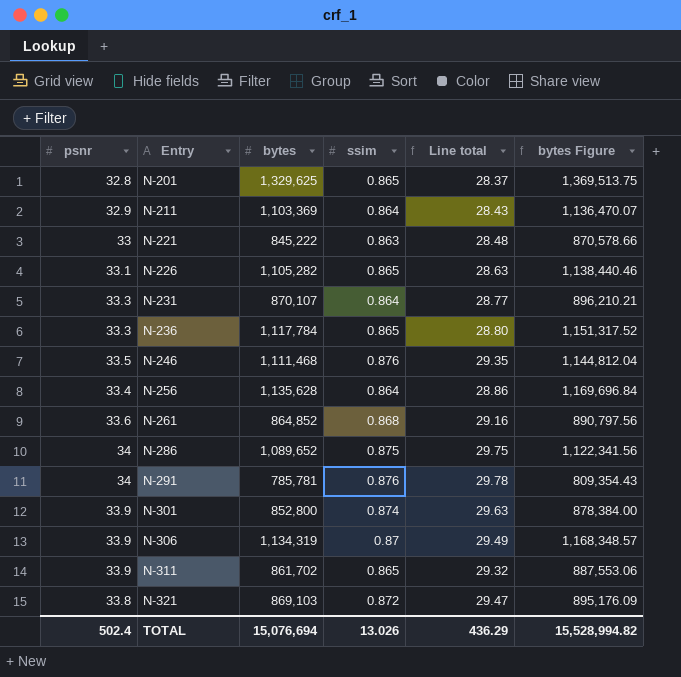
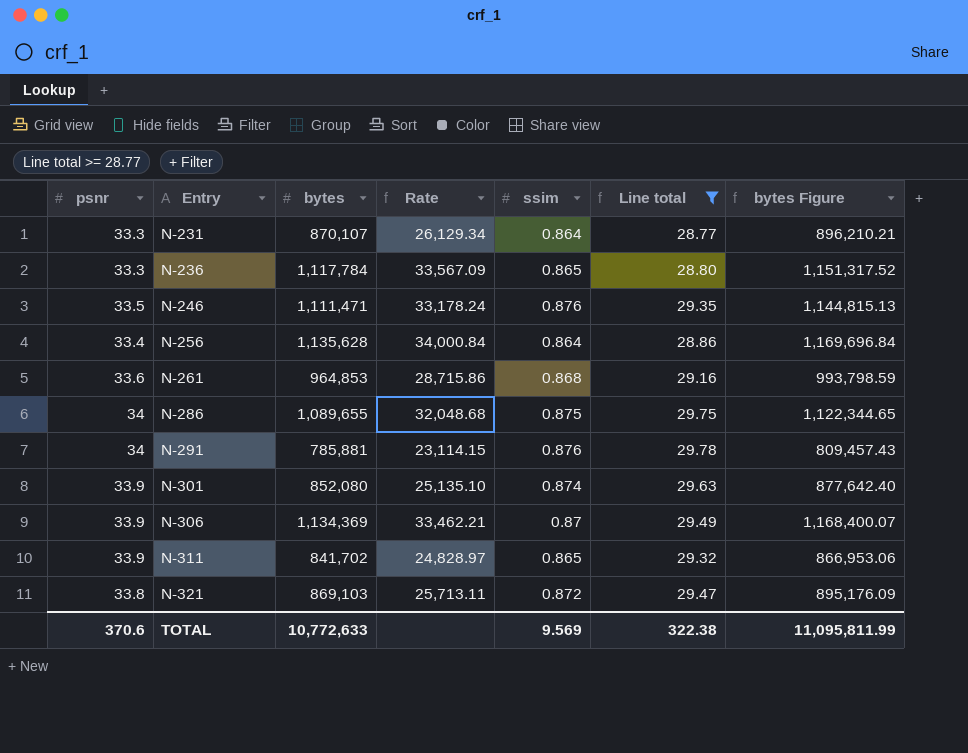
filter: none -> Line total >= 28.77
column Rate | formula: none -> [bytes] / [psnr]
N-246 | bytes: 1,111,468 -> 1,111,471
N-246 | bytes Figure: 1,144,812.04 -> 1,144,815.13
N-261 | bytes: 864,852 -> 964,853
N-261 | bytes Figure: 890,797.56 -> 993,798.59
N-286 | bytes: 1,089,652 -> 1,089,655
N-286 | bytes Figure: 1,122,341.56 -> 1,122,344.65
N-291 | bytes: 785,781 -> 785,881
N-291 | bytes Figure: 809,354.43 -> 809,457.43
N-301 | bytes: 852,800 -> 852,080
N-301 | bytes Figure: 878,384.00 -> 877,642.40
N-306 | bytes: 1,134,319 -> 1,134,369
N-306 | bytes Figure: 1,168,348.57 -> 1,168,400.07
N-311 | bytes: 861,702 -> 841,702
N-311 | bytes Figure: 887,553.06 -> 866,953.06
TOTAL | psnr: 502.4 -> 370.6
TOTAL | bytes: 15,076,694 -> 10,772,633
TOTAL | ssim: 13.026 -> 9.569
TOTAL | Line total: 436.29 -> 322.38
TOTAL | bytes Figure: 15,528,994.82 -> 11,095,811.99

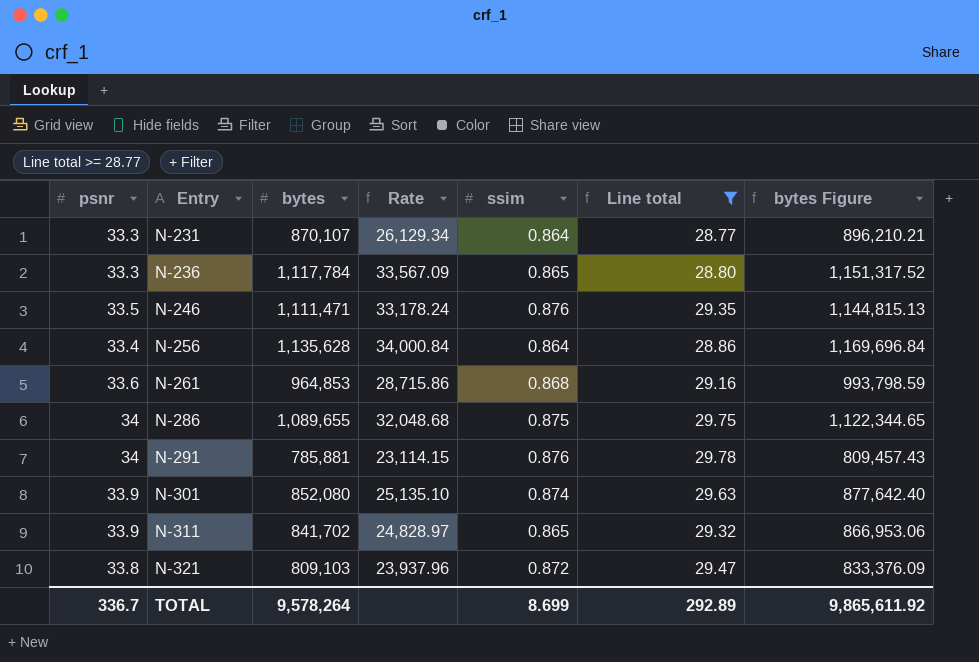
row N-306: 33.9 | 1,134,369 | 33,462.21 | 0.87 | 29.49 | 1,168,400.07 -> none
N-321 | bytes: 869,103 -> 809,103
N-321 | Rate: 25,713.11 -> 23,937.96
N-321 | bytes Figure: 895,176.09 -> 833,376.09
TOTAL | psnr: 370.6 -> 336.7
TOTAL | bytes: 10,772,633 -> 9,578,264
TOTAL | ssim: 9.569 -> 8.699
TOTAL | Line total: 322.38 -> 292.89
TOTAL | bytes Figure: 11,095,811.99 -> 9,865,611.92

